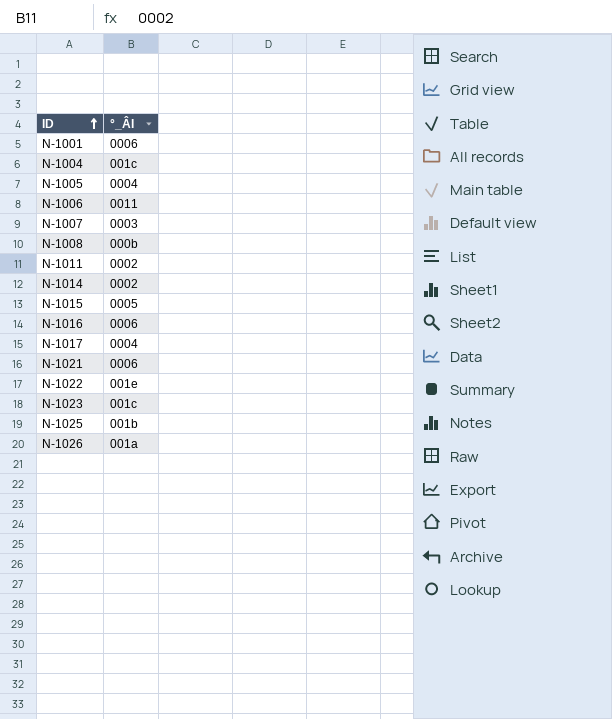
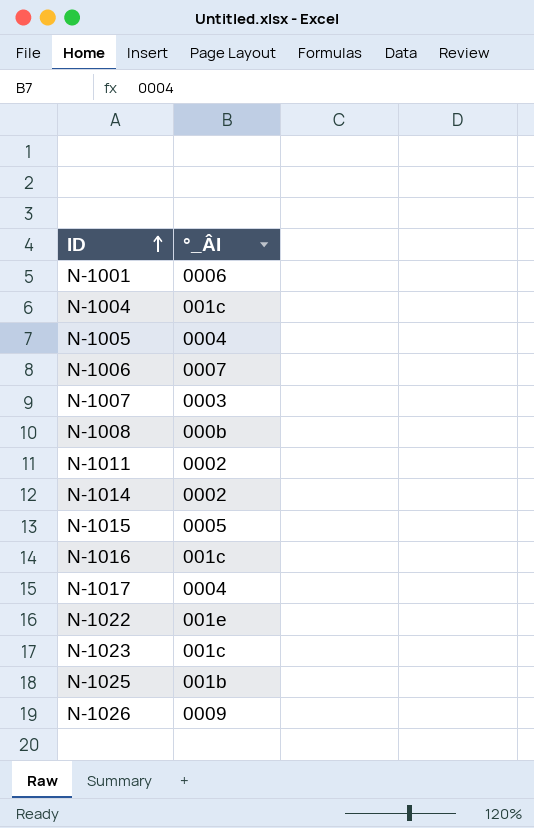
row N-1021: 0006 -> none
N-1006 | °_ÂI: 0011 -> 0007
N-1016 | °_ÂI: 0006 -> 001c
N-1026 | °_ÂI: 001a -> 0009

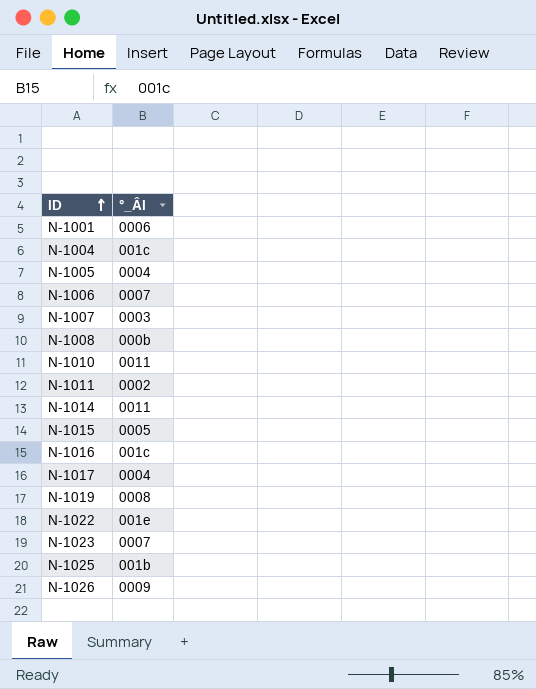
row N-1010: none -> 0011
N-1014 | °_ÂI: 0002 -> 0011
row N-1019: none -> 0008
N-1023 | °_ÂI: 001c -> 0007

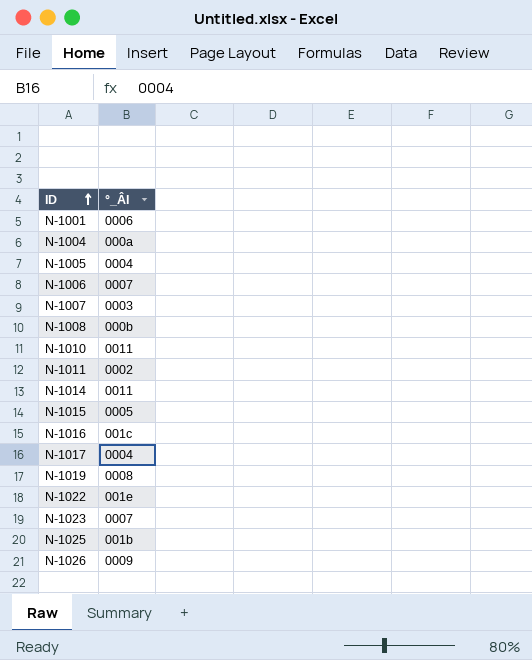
N-1004 | °_ÂI: 001c -> 000a

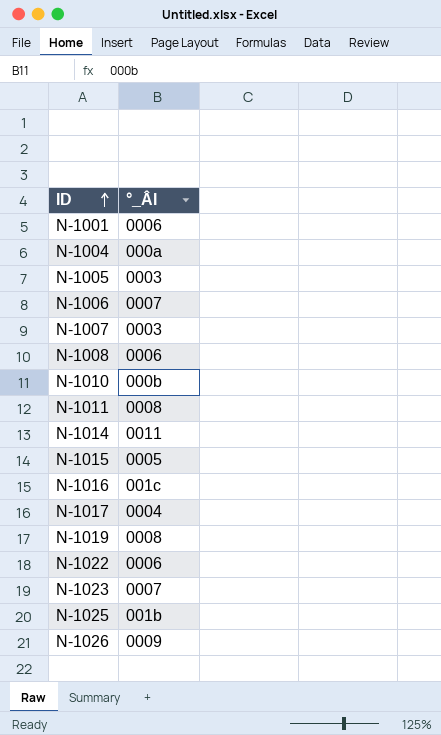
N-1005 | °_ÂI: 0004 -> 0003
N-1008 | °_ÂI: 000b -> 0006
N-1010 | °_ÂI: 0011 -> 000b
N-1011 | °_ÂI: 0002 -> 0008
N-1022 | °_ÂI: 001e -> 0006

